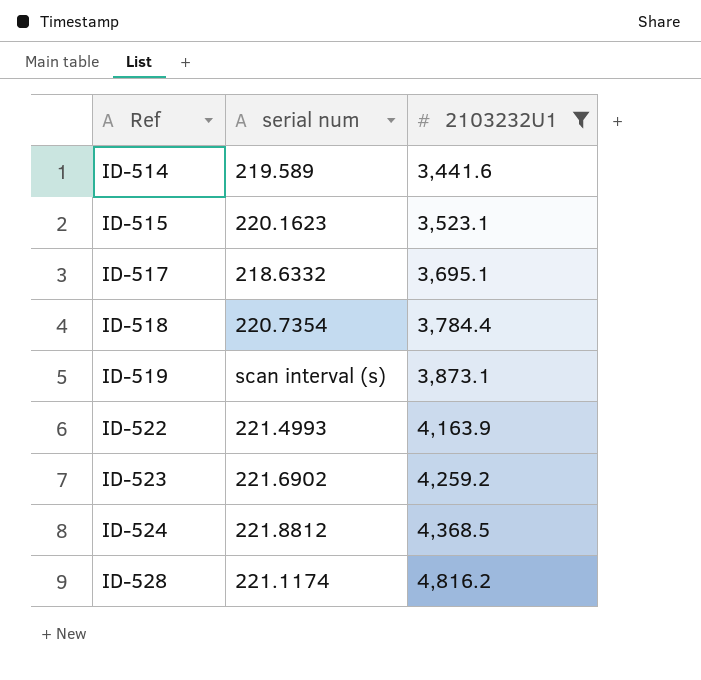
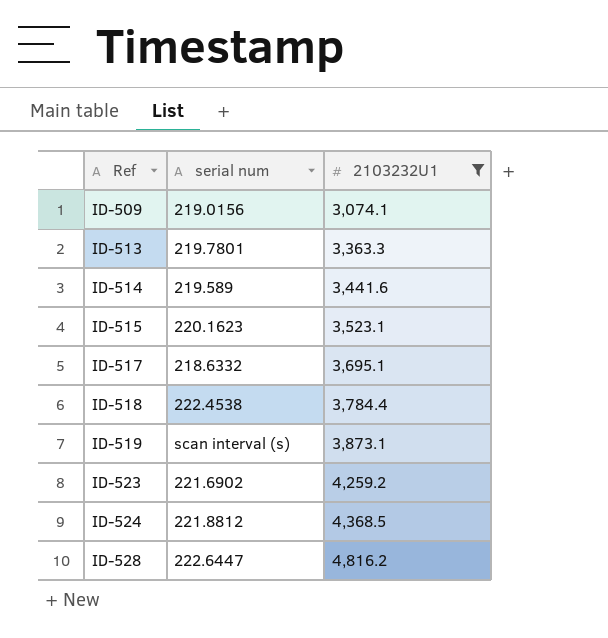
row ID-522: 221.4993 | 4,163.9 -> none
row ID-509: none -> 219.0156 | 3,074.1
row ID-513: none -> 219.7801 | 3,363.3
ID-518 | serial num: 220.7354 -> 222.4538
ID-528 | serial num: 221.1174 -> 222.6447

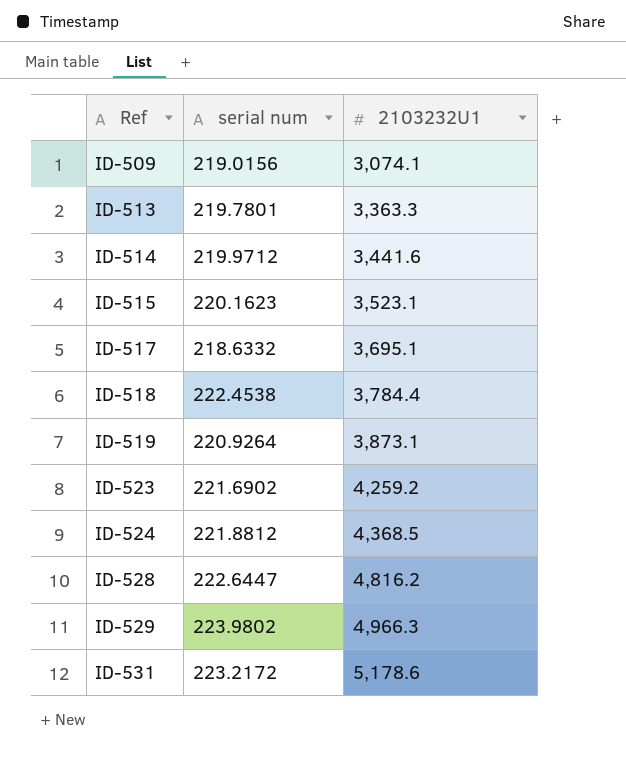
filter: 2103232U1 <= 4,816.2 -> none
ID-514 | serial num: 219.589 -> 219.9712
ID-519 | serial num: scan interval (s) -> 220.9264

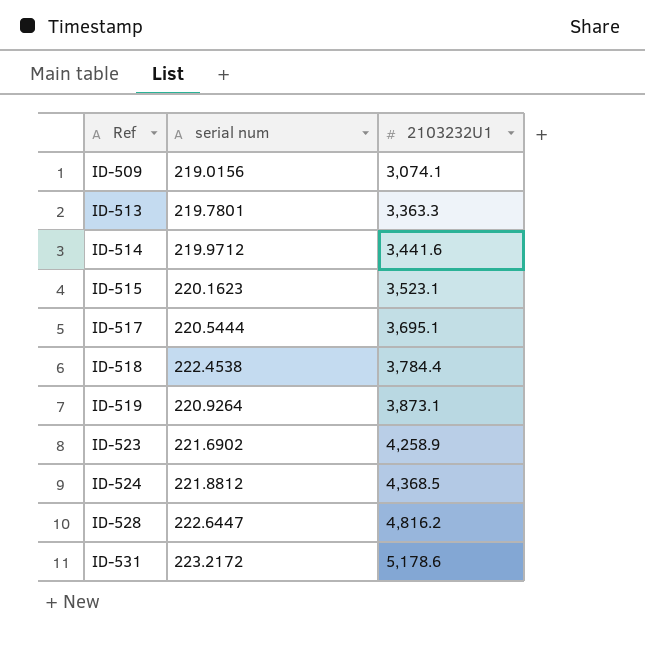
row ID-529: 223.9802 | 4,966.3 -> none
ID-517 | serial num: 218.6332 -> 220.5444
ID-523 | 2103232U1: 4,259.2 -> 4,258.9

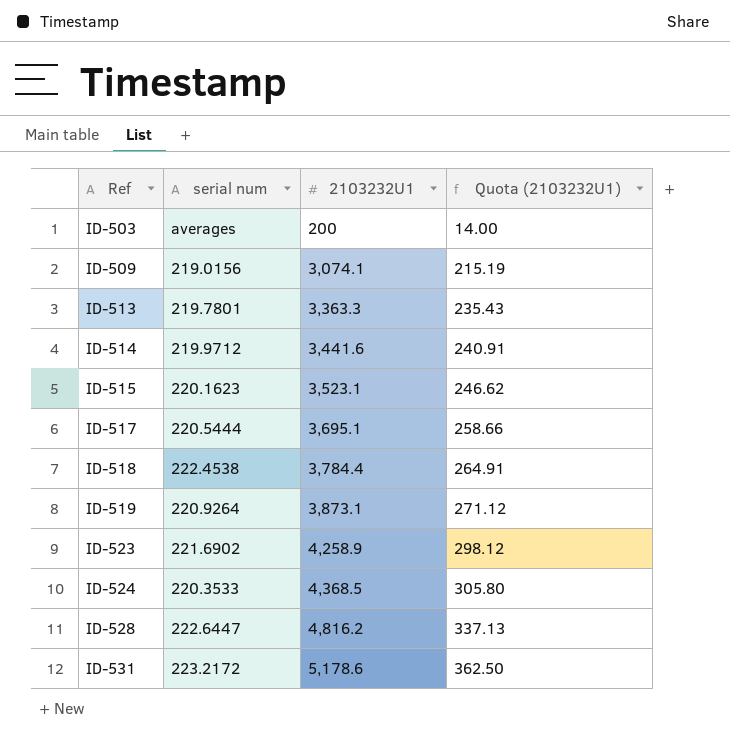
column Quota (2103232U1) | formula: none -> [2103232U1] * 0.07
row ID-503: none -> averages | 200 | 14.00
ID-524 | serial num: 221.8812 -> 220.3533

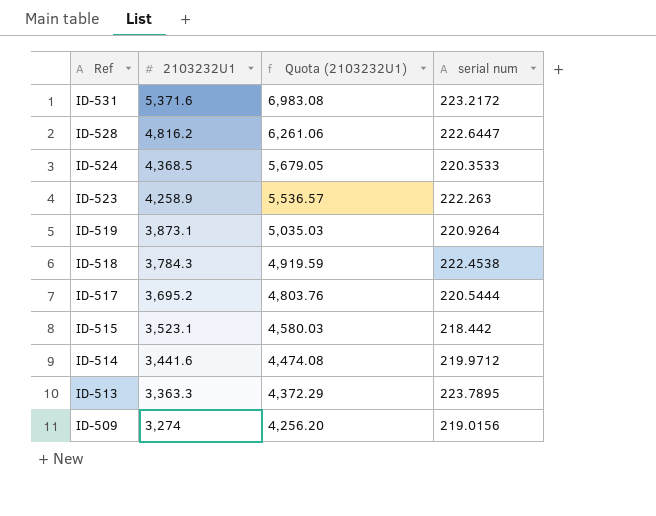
row order: Ref ascending -> Ref descending
column Quota (2103232U1) | formula: [2103232U1] * 0.07 -> [2103232U1] * 1.3
column serial num | position: 2 -> 4
row ID-503: averages | 200 | 14.00 -> none
ID-531 | 2103232U1: 5,178.6 -> 5,371.6
ID-523 | serial num: 221.6902 -> 222.263
ID-518 | 2103232U1: 3,784.4 -> 3,784.3
ID-517 | 2103232U1: 3,695.1 -> 3,695.2
ID-515 | serial num: 220.1623 -> 218.442
ID-513 | serial num: 219.7801 -> 223.7895
ID-509 | 2103232U1: 3,074.1 -> 3,274

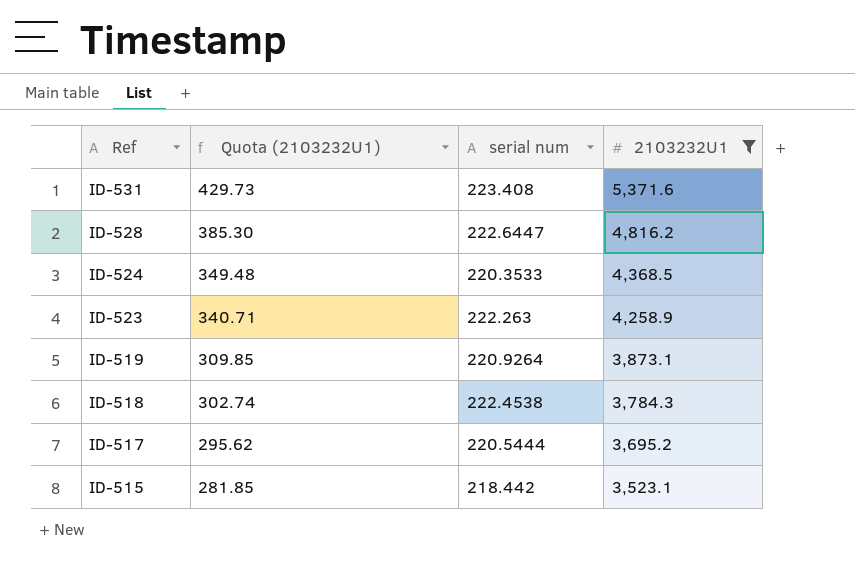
filter: none -> 2103232U1 >= 3,523.1
column Quota (2103232U1) | formula: [2103232U1] * 1.3 -> [2103232U1] * 0.08
column 2103232U1 | position: 2 -> 4
ID-531 | serial num: 223.2172 -> 223.408

